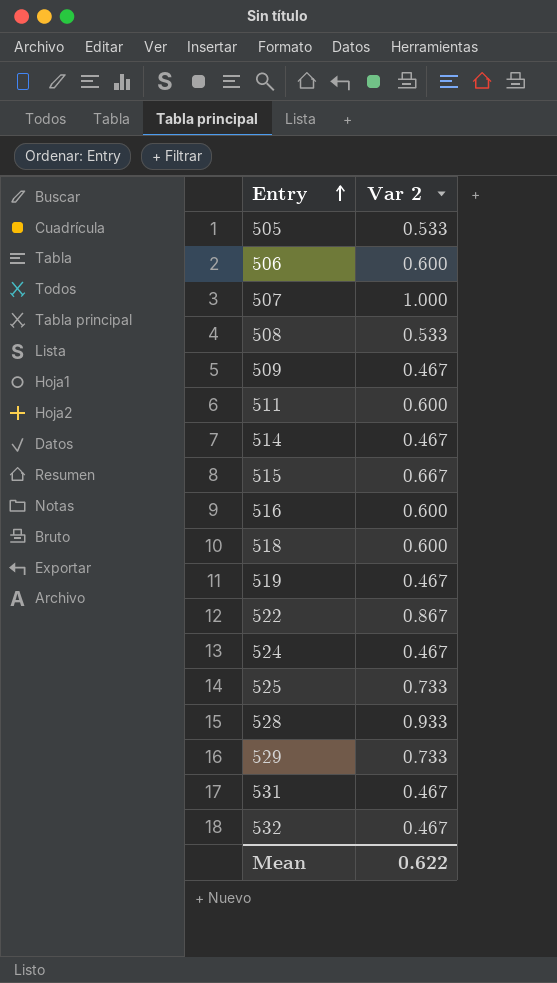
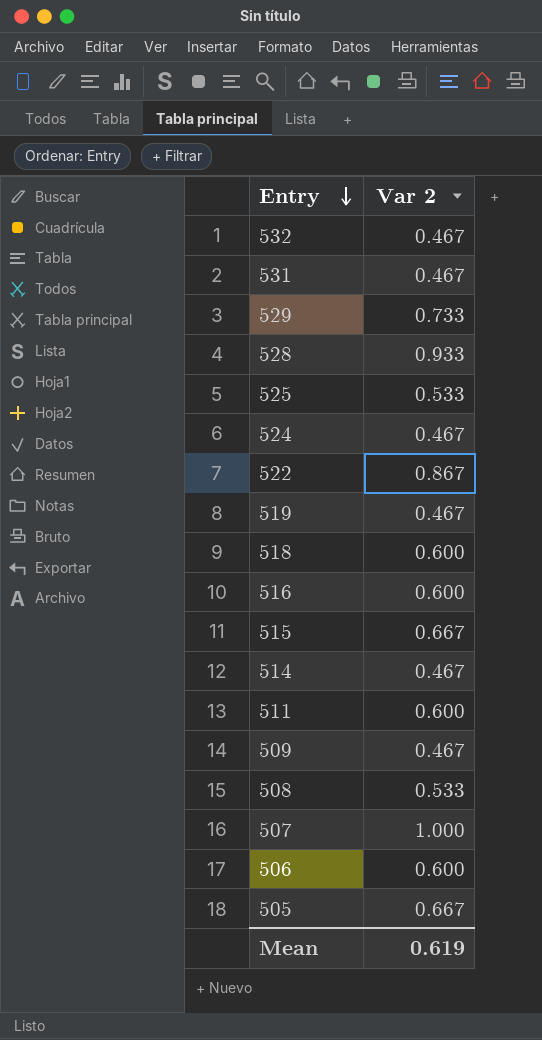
row order: Entry ascending -> Entry descending
525 | Var 2: 0.733 -> 0.533
505 | Var 2: 0.533 -> 0.667
Mean | Var 2: 0.622 -> 0.619

